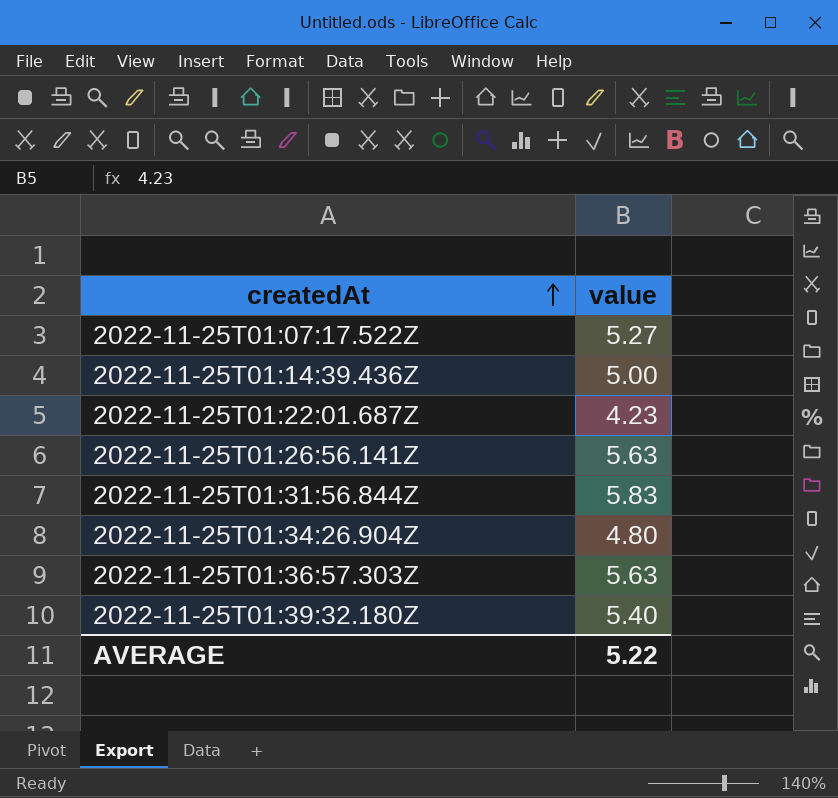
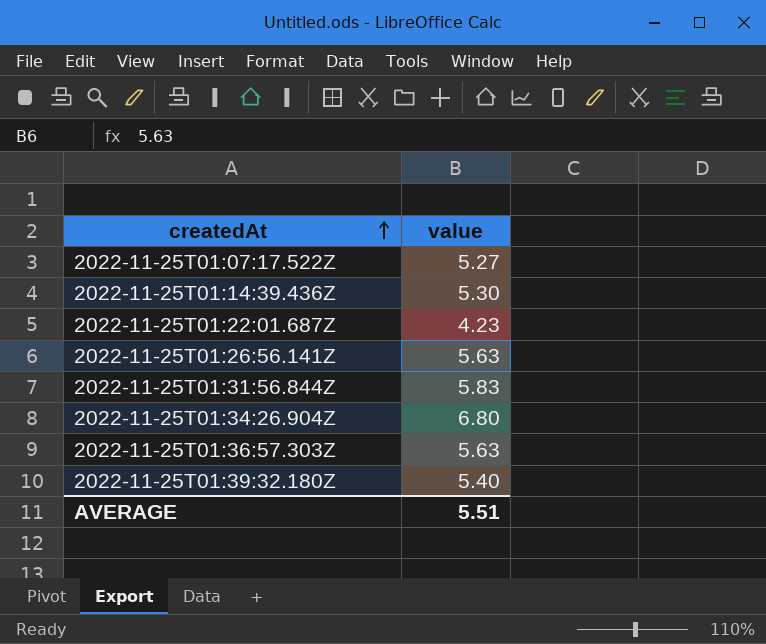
2022-11-25T01:14:39.436Z | value: 5.00 -> 5.30
2022-11-25T01:34:26.904Z | value: 4.80 -> 6.80
AVERAGE | value: 5.22 -> 5.51

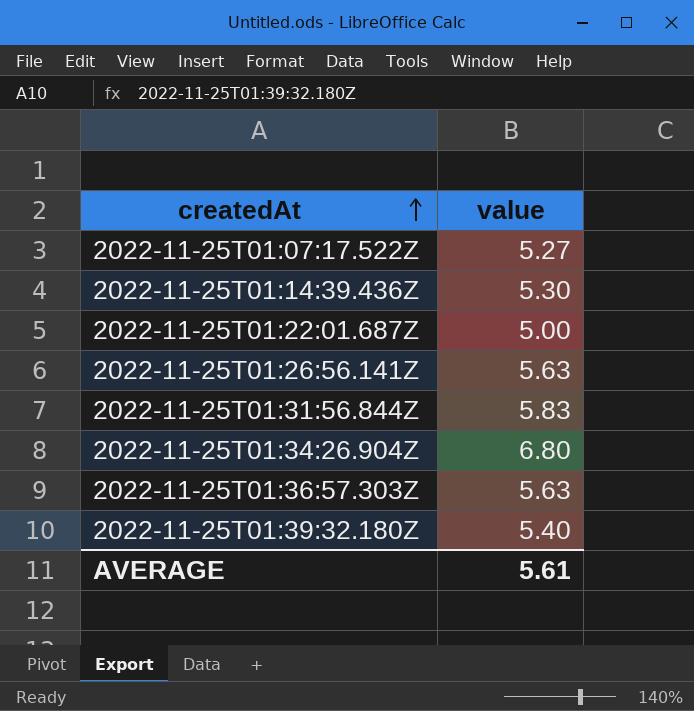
2022-11-25T01:22:01.687Z | value: 4.23 -> 5.00
AVERAGE | value: 5.51 -> 5.61

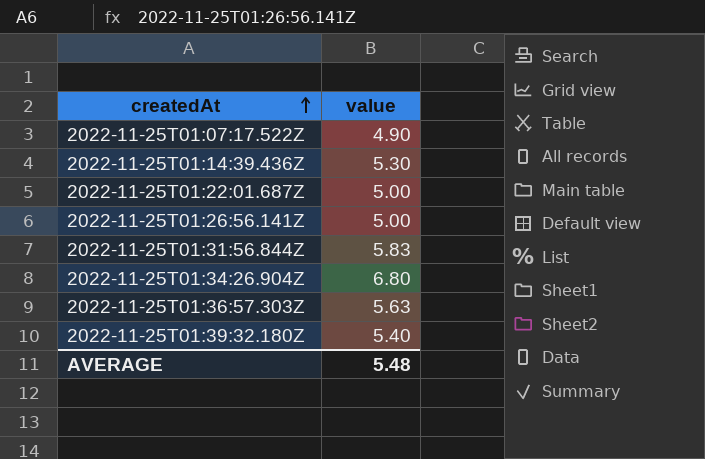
2022-11-25T01:07:17.522Z | value: 5.27 -> 4.90
2022-11-25T01:26:56.141Z | value: 5.63 -> 5.00
AVERAGE | value: 5.61 -> 5.48

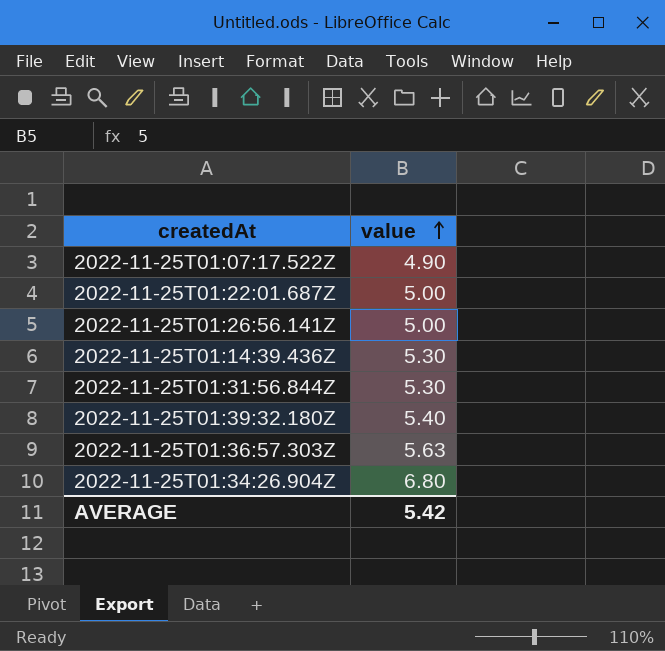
row order: createdAt ascending -> value ascending
2022-11-25T01:31:56.844Z | value: 5.83 -> 5.30
AVERAGE | value: 5.48 -> 5.42

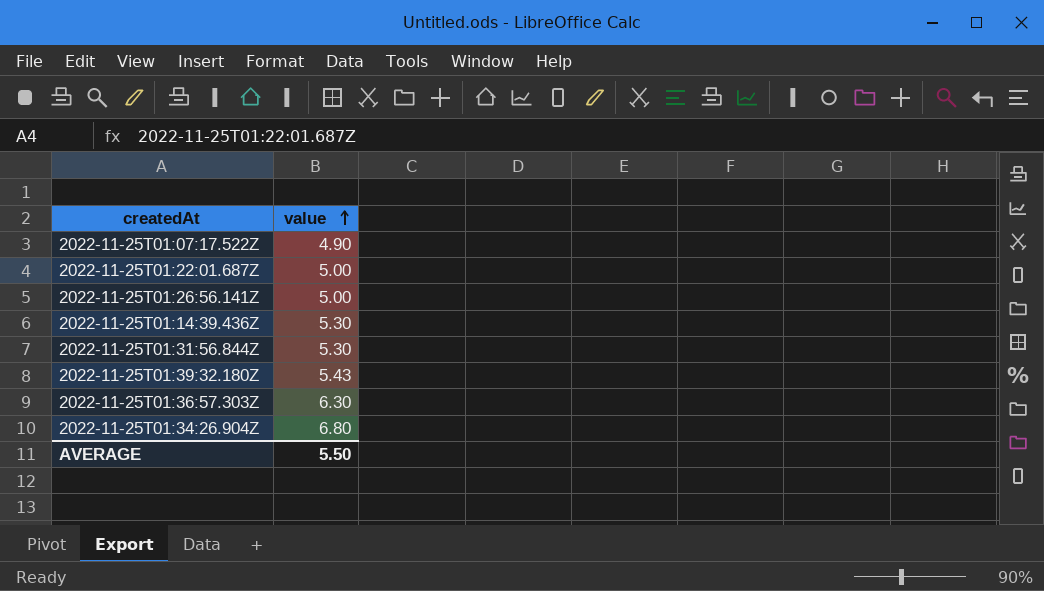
2022-11-25T01:39:32.180Z | value: 5.40 -> 5.43
2022-11-25T01:36:57.303Z | value: 5.63 -> 6.30
AVERAGE | value: 5.42 -> 5.50

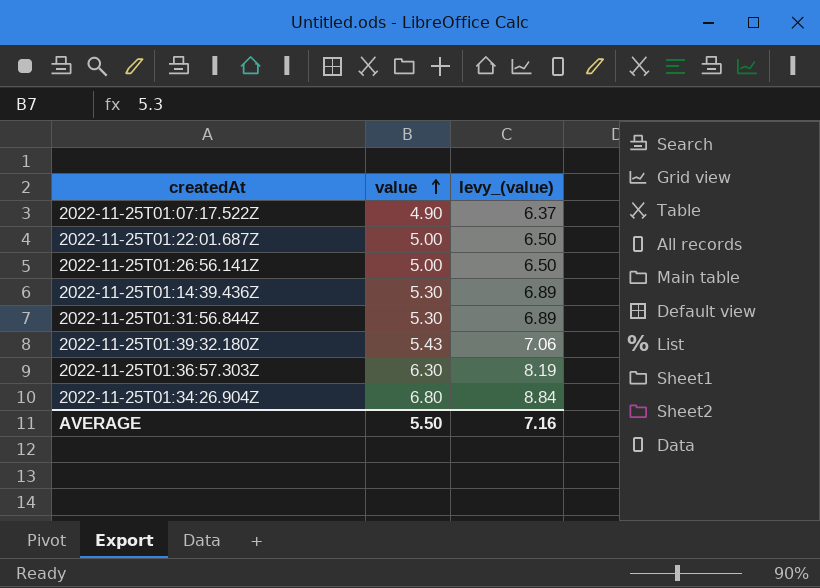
column levy_(value) | formula: none -> [value] * 1.3

